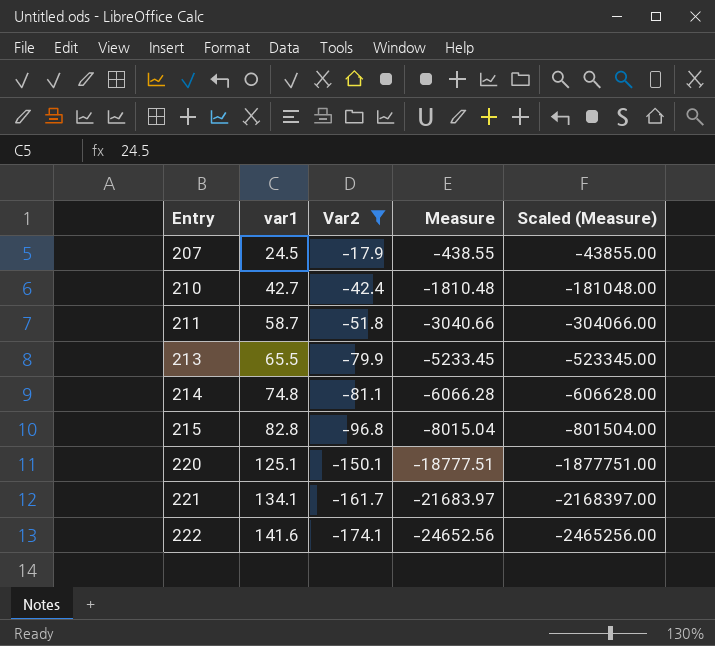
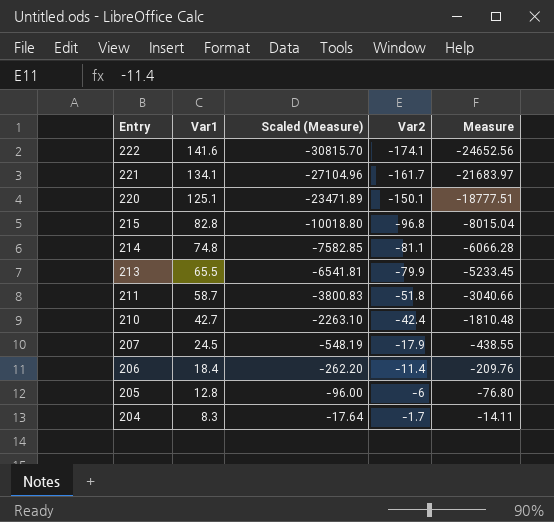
filter: Var2 <= -17.9 -> none
row order: Entry ascending -> Entry descending
column name: var1 -> Var1
column Scaled (Measure) | formula: [Measure] * 100 -> [Measure] * 1.25
column Scaled (Measure) | position: 5 -> 3

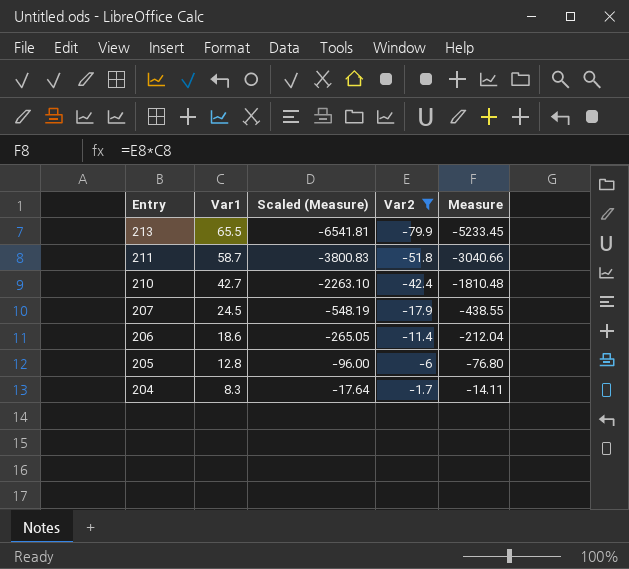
filter: none -> Var2 >= -79.9
206 | Var1: 18.4 -> 18.6
206 | Scaled (Measure): -262.20 -> -265.05
206 | Measure: -209.76 -> -212.04

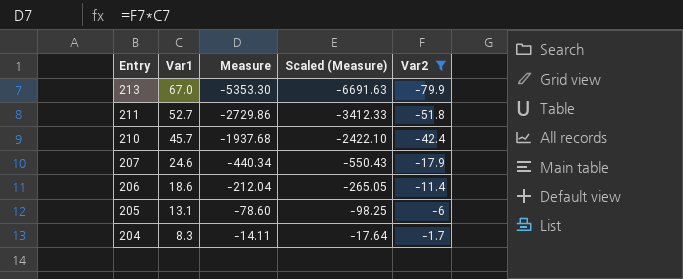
column Measure | position: 5 -> 3
213 | Var1: 65.5 -> 67.0
213 | Measure: -5233.45 -> -5353.30
213 | Scaled (Measure): -6541.81 -> -6691.63
211 | Var1: 58.7 -> 52.7
211 | Measure: -3040.66 -> -2729.86
211 | Scaled (Measure): -3800.83 -> -3412.33
210 | Var1: 42.7 -> 45.7
210 | Measure: -1810.48 -> -1937.68
210 | Scaled (Measure): -2263.10 -> -2422.10
207 | Var1: 24.5 -> 24.6
207 | Measure: -438.55 -> -440.34
207 | Scaled (Measure): -548.19 -> -550.43
205 | Var1: 12.8 -> 13.1
205 | Measure: -76.80 -> -78.60
205 | Scaled (Measure): -96.00 -> -98.25

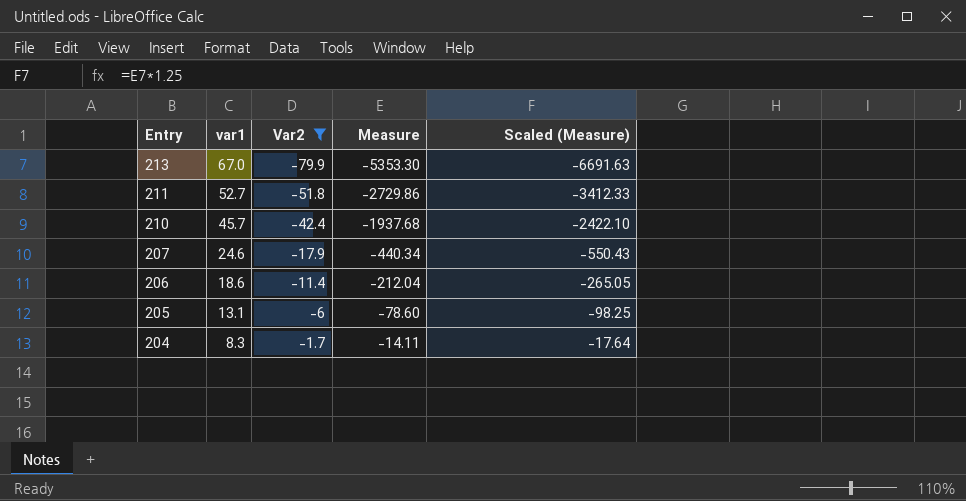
column name: Var1 -> var1
column Var2 | position: 5 -> 3

